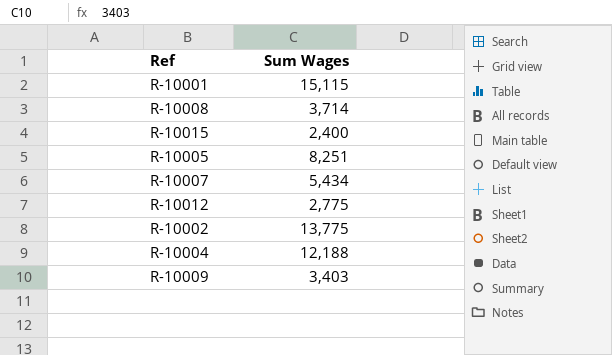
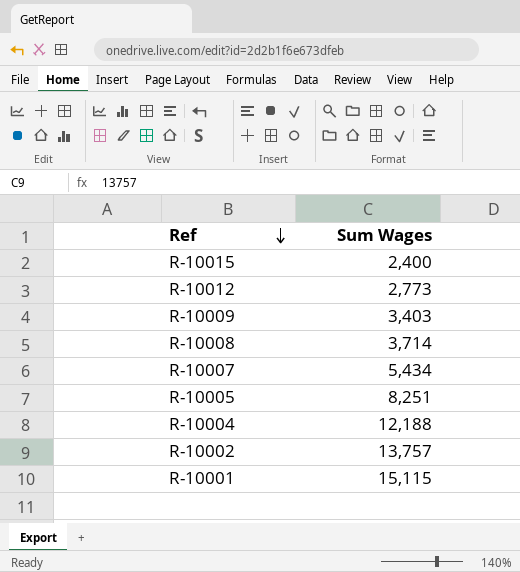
row order: none -> Ref descending
R-10012 | Sum Wages: 2,775 -> 2,773
R-10002 | Sum Wages: 13,775 -> 13,757

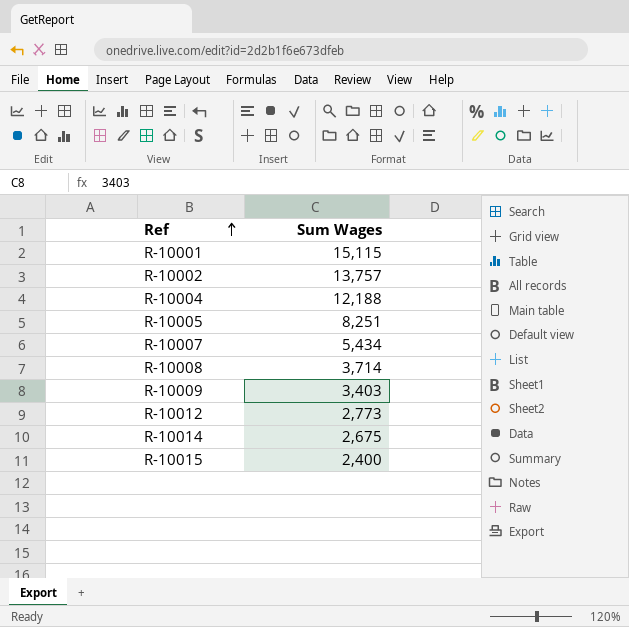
row order: Ref descending -> Ref ascending
row R-10014: none -> 2,675

